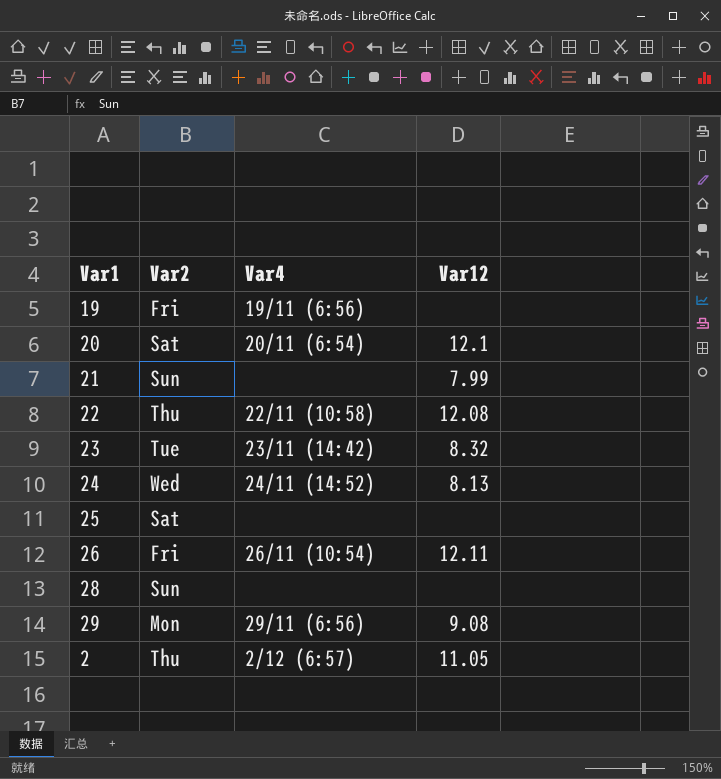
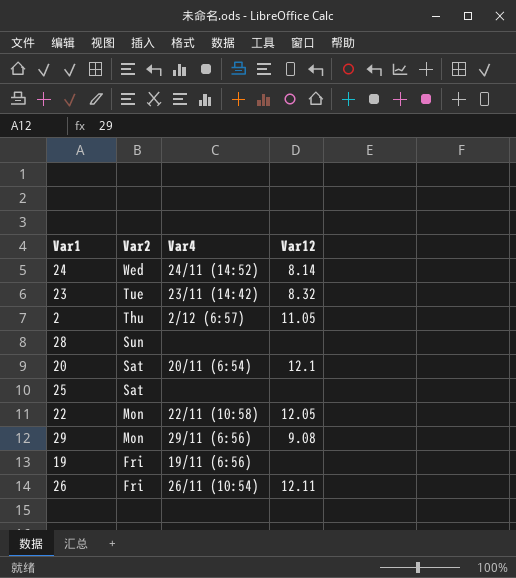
row order: none -> Var2 descending
row 21: Sun | none | 7.99 -> none
24 | Var12: 8.13 -> 8.14
22 | Var2: Thu -> Mon
22 | Var12: 12.08 -> 12.05

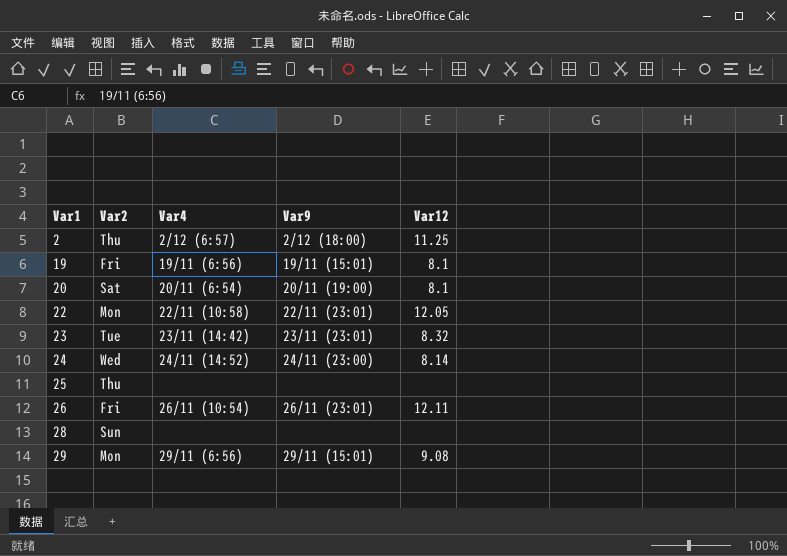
row order: Var2 descending -> Var1 ascending
column Var9 | position: none -> 4
2 | Var12: 11.05 -> 11.25
19 | Var12: none -> 8.1
20 | Var12: 12.1 -> 8.1
25 | Var2: Sat -> Thu

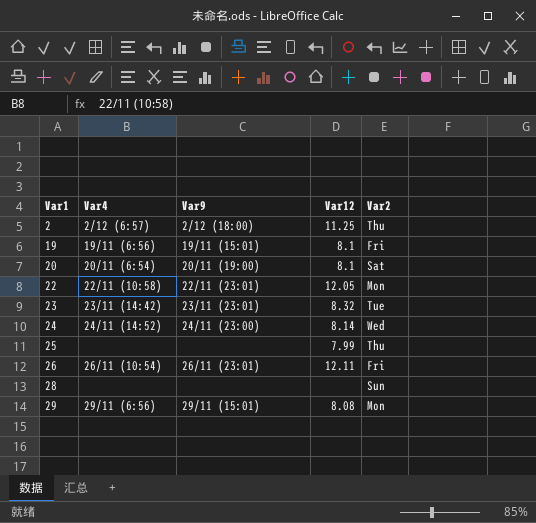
column Var2 | position: 2 -> 5
25 | Var12: none -> 7.99
29 | Var12: 9.08 -> 8.08

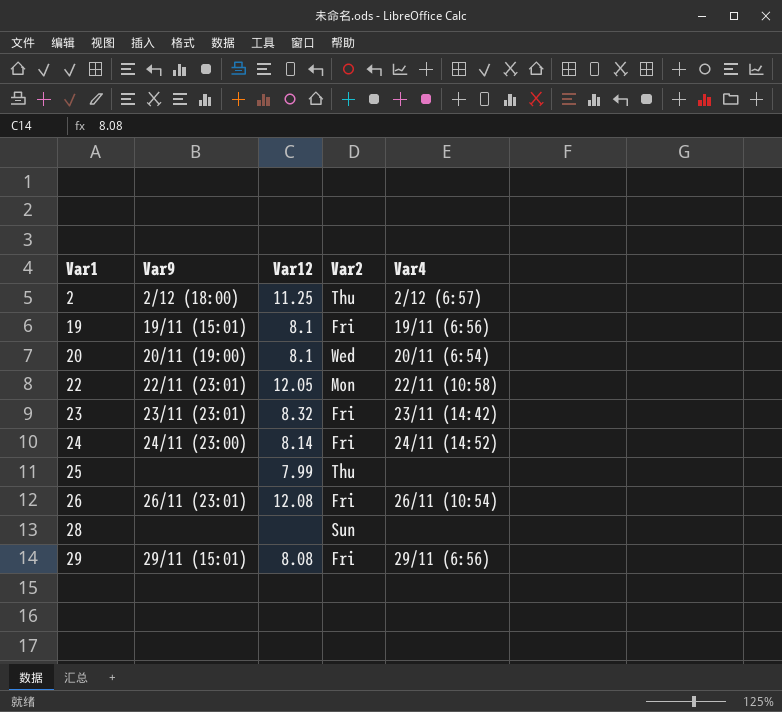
column Var4 | position: 2 -> 5
20 | Var2: Sat -> Wed
23 | Var2: Tue -> Fri
24 | Var2: Wed -> Fri
26 | Var12: 12.11 -> 12.08
29 | Var2: Mon -> Fri

